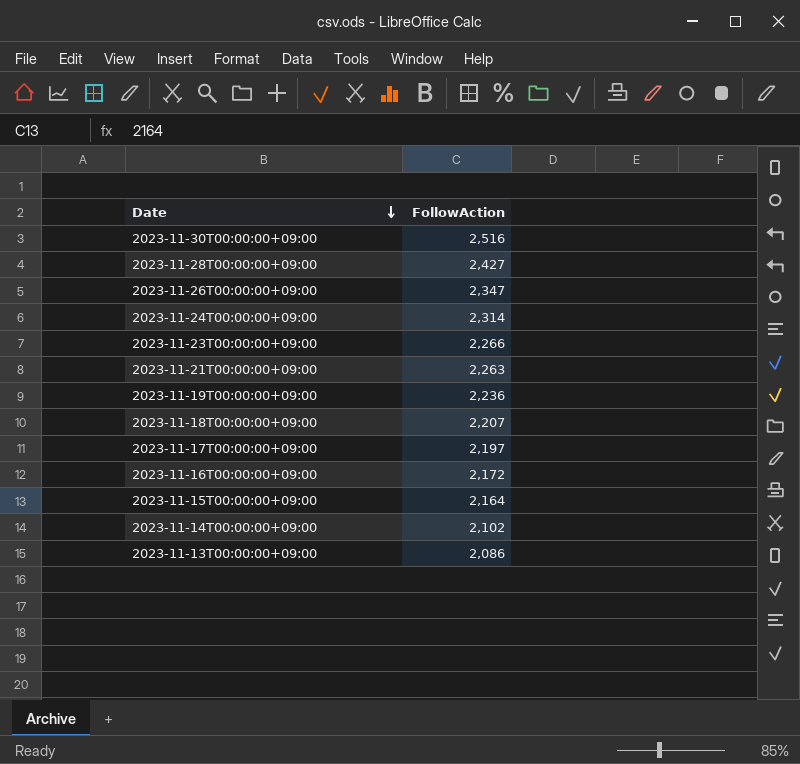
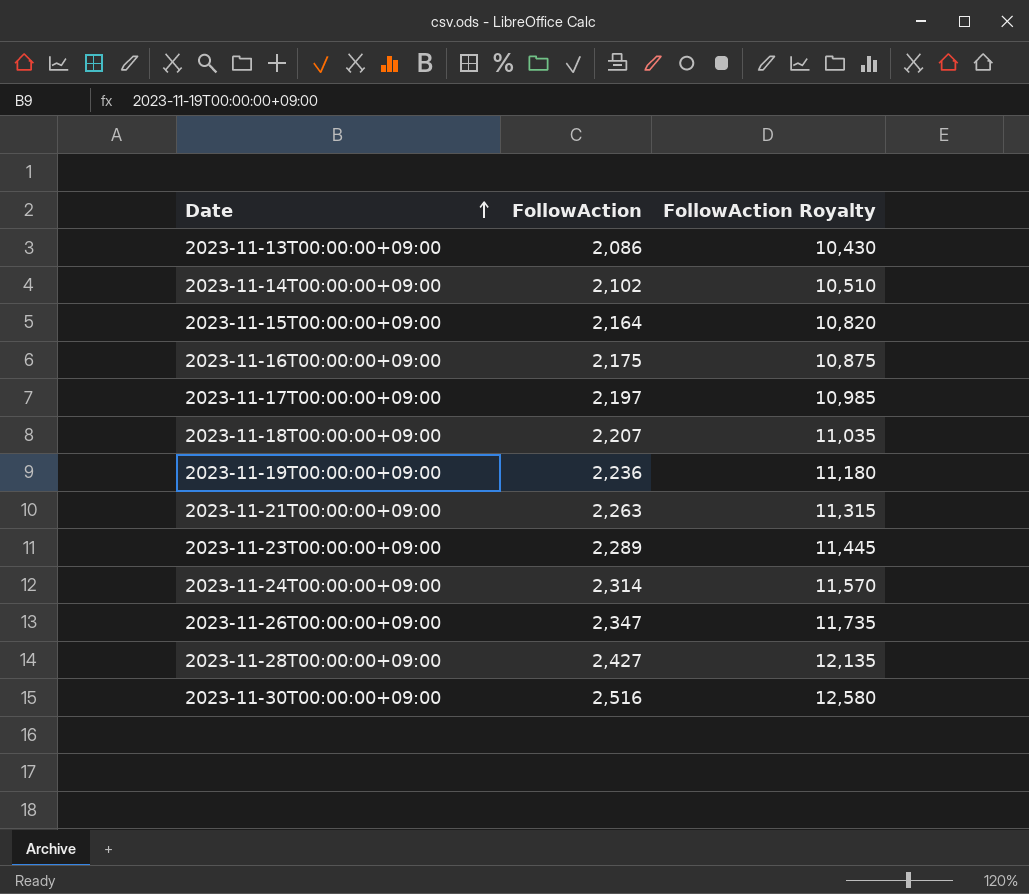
row order: Date descending -> Date ascending
column FollowAction Royalty | formula: none -> [FollowAction] * 5
2023-11-16T00:00:00+09:00 | FollowAction: 2,172 -> 2,175
2023-11-23T00:00:00+09:00 | FollowAction: 2,266 -> 2,289

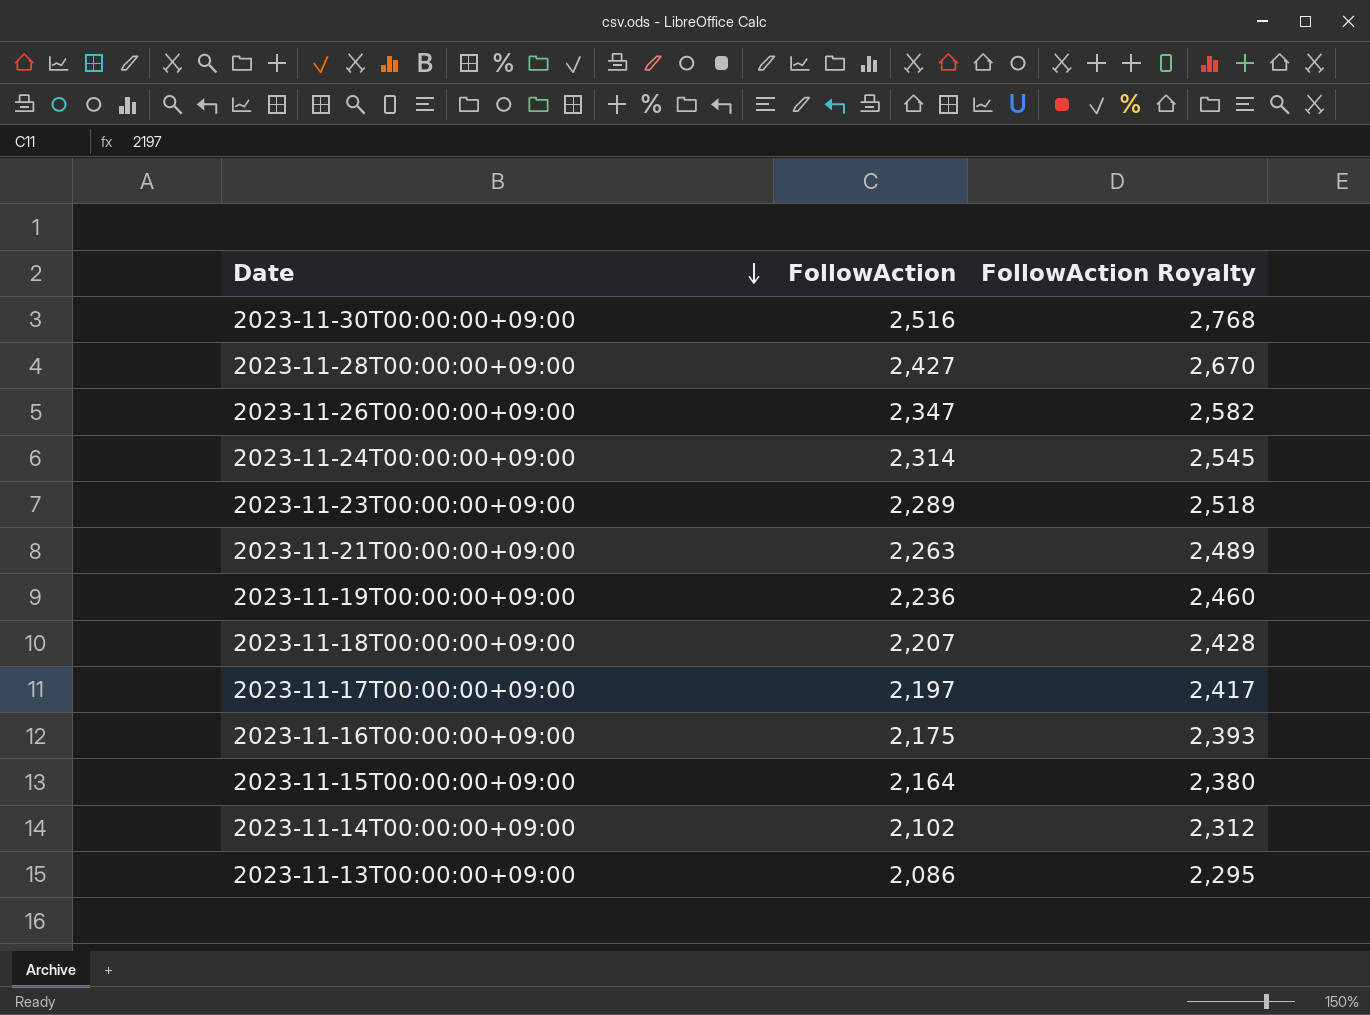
row order: Date ascending -> Date descending
column FollowAction Royalty | formula: [FollowAction] * 5 -> [FollowAction] * 1.1

